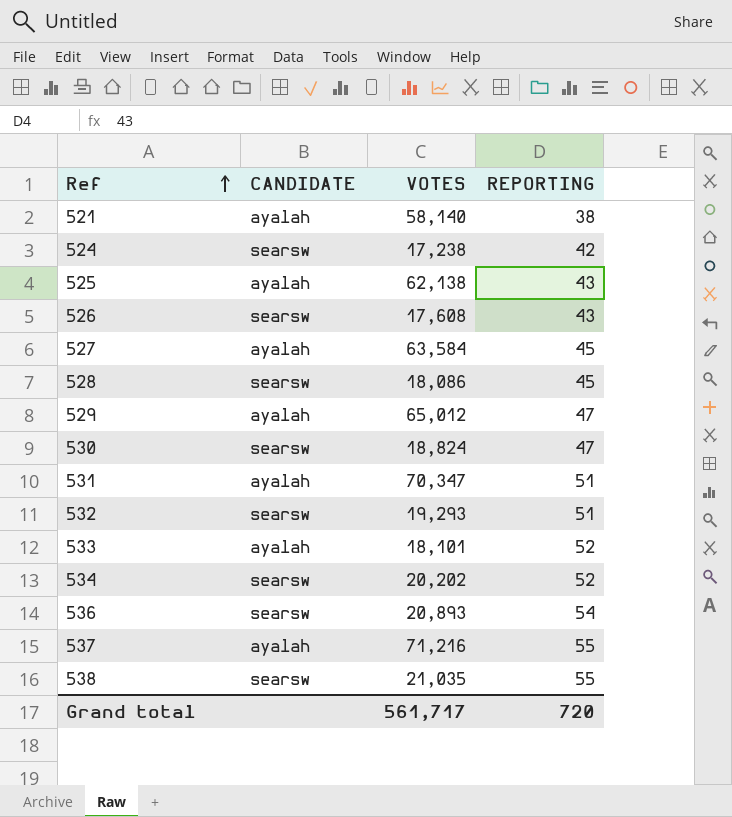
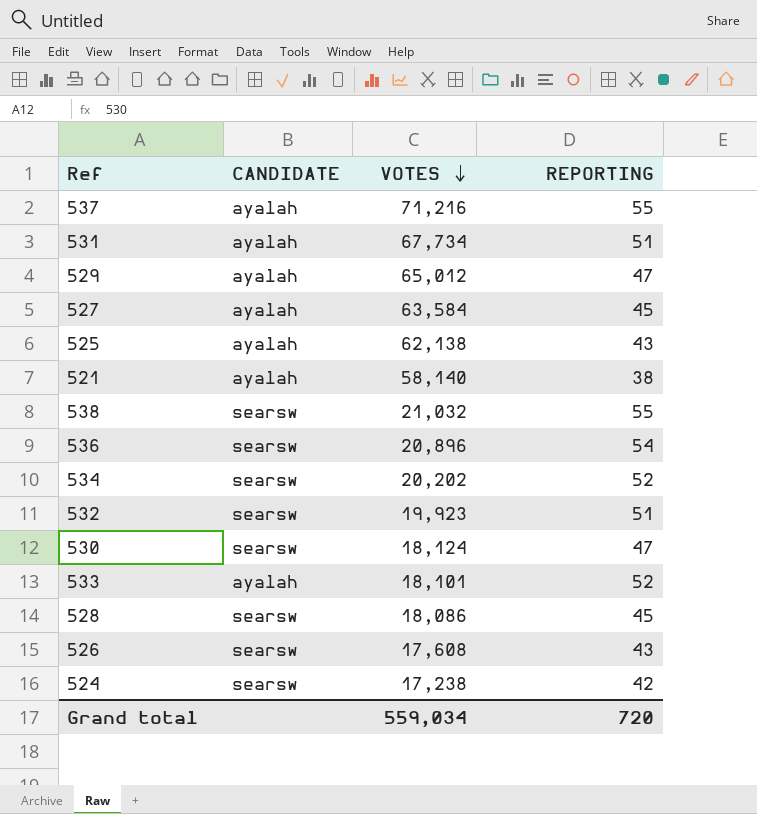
row order: Ref ascending -> VOTES descending
531 | VOTES: 70,347 -> 67,734
538 | VOTES: 21,035 -> 21,032
536 | VOTES: 20,893 -> 20,896
532 | VOTES: 19,293 -> 19,923
530 | VOTES: 18,824 -> 18,124
Grand total | VOTES: 561,717 -> 559,034

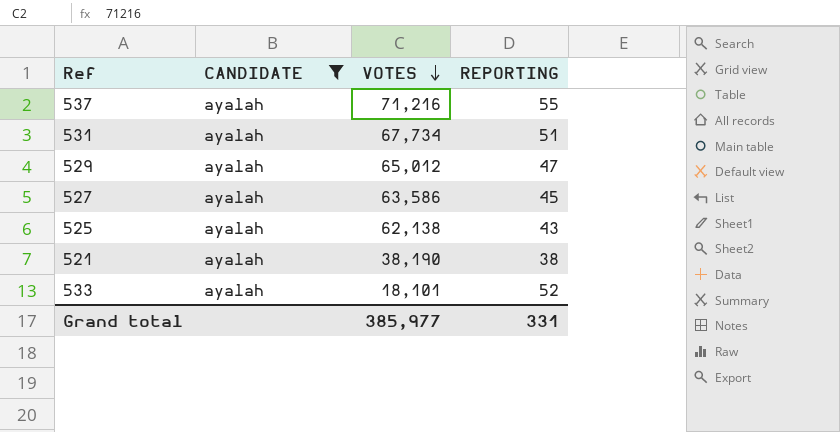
filter: none -> CANDIDATE = ayalah
527 | VOTES: 63,584 -> 63,586
521 | VOTES: 58,140 -> 38,190
Grand total | VOTES: 559,034 -> 385,977
Grand total | REPORTING: 720 -> 331

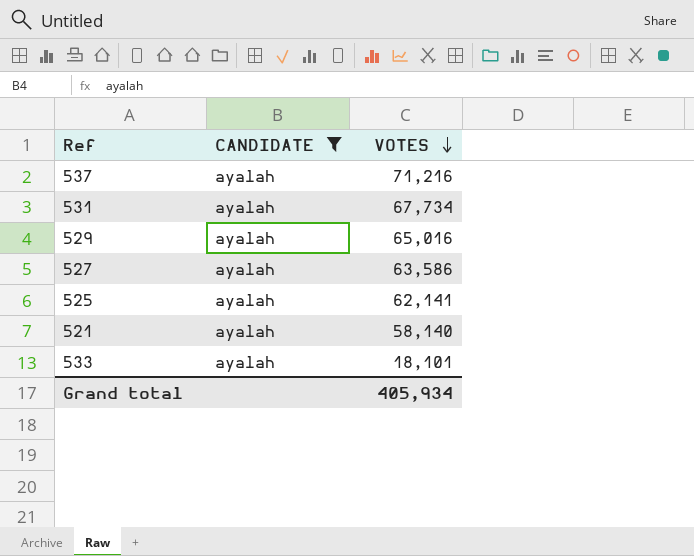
column REPORTING | position: 4 -> none
529 | VOTES: 65,012 -> 65,016
525 | VOTES: 62,138 -> 62,141
521 | VOTES: 38,190 -> 58,140
Grand total | VOTES: 385,977 -> 405,934

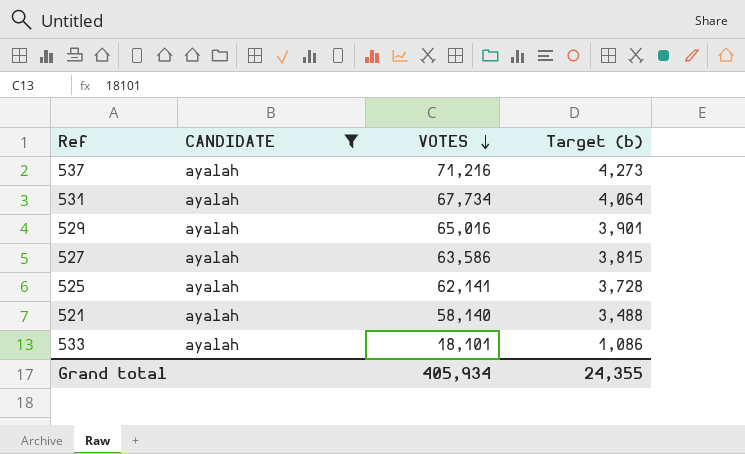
column Target (b) | formula: none -> [VOTES] * 0.06

